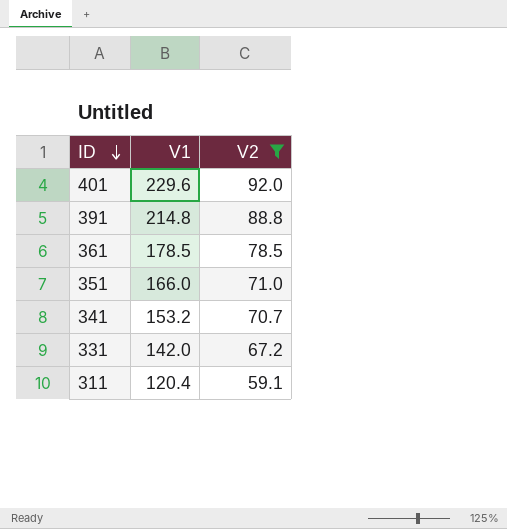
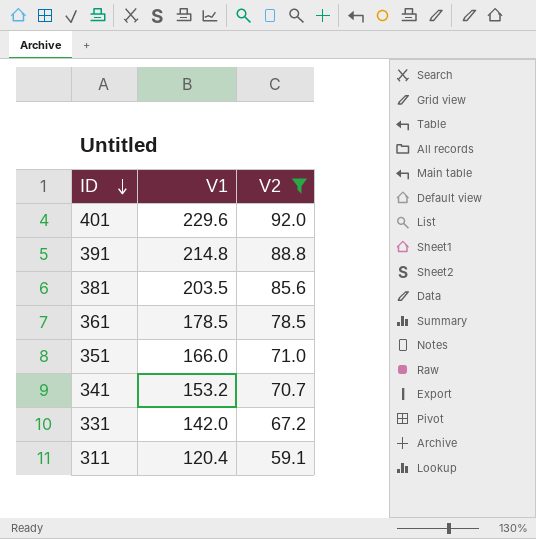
row 381: none -> 203.5 | 85.6

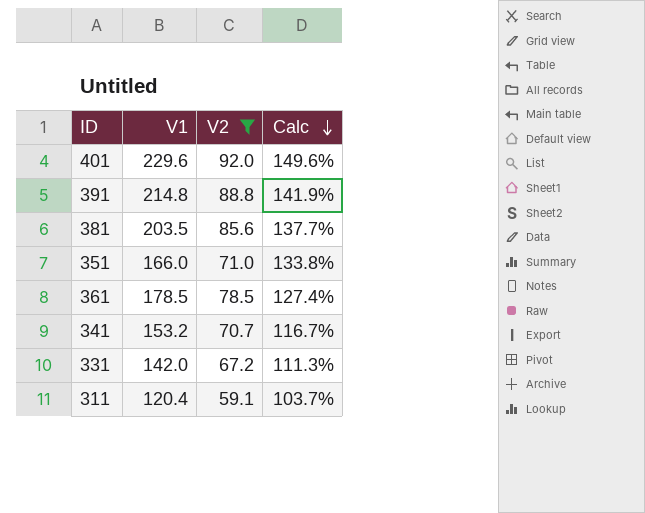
row order: ID descending -> Calc descending
column Calc | formula: none -> ([V1] - [V2]) / [V2]

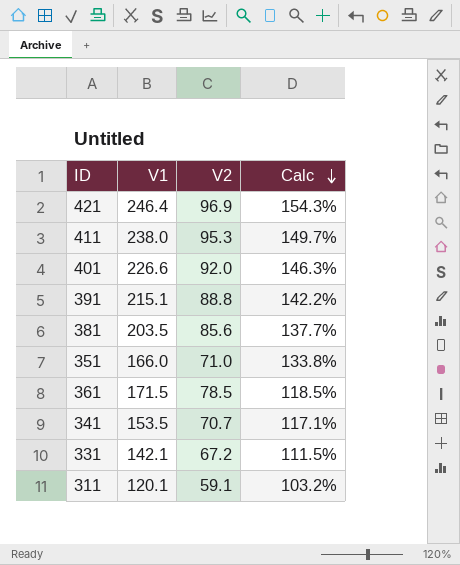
filter: V2 <= 92.0 -> none
401 | V1: 229.6 -> 226.6
401 | Calc: 149.6% -> 146.3%
391 | V1: 214.8 -> 215.1
391 | Calc: 141.9% -> 142.2%
361 | V1: 178.5 -> 171.5
361 | Calc: 127.4% -> 118.5%
341 | V1: 153.2 -> 153.5
341 | Calc: 116.7% -> 117.1%
331 | V1: 142.0 -> 142.1
331 | Calc: 111.3% -> 111.5%
311 | V1: 120.4 -> 120.1
311 | Calc: 103.7% -> 103.2%

